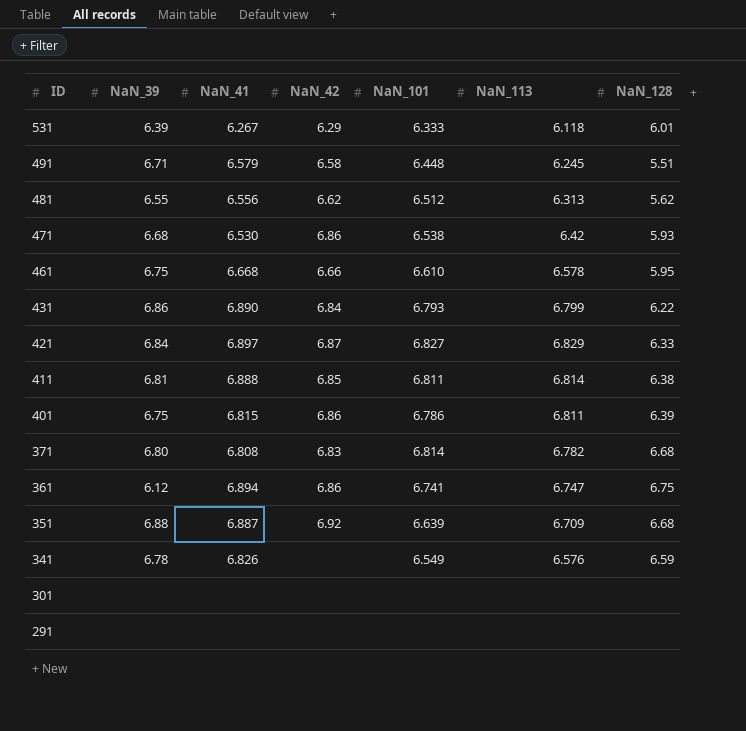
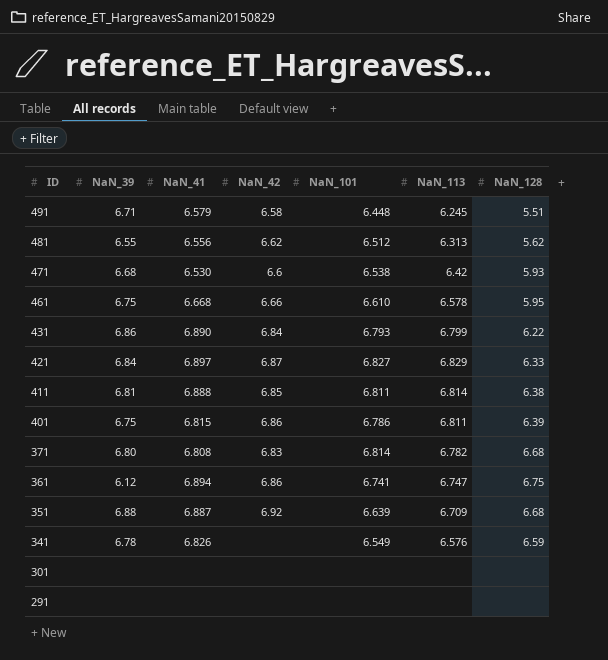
row 531: 6.39 | 6.267 | 6.29 | 6.333 | 6.118 | 6.01 -> none
471 | NaN_42: 6.86 -> 6.6

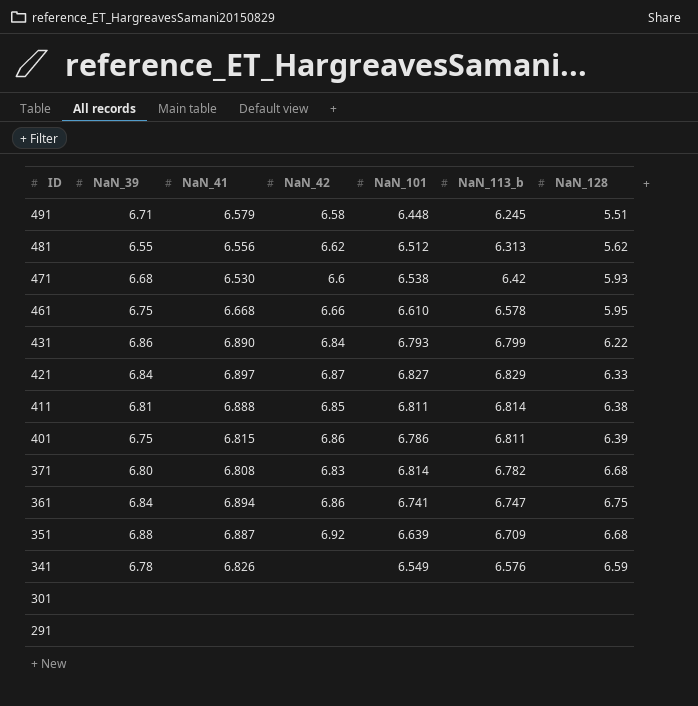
column name: NaN_113 -> NaN_113_b
361 | NaN_39: 6.12 -> 6.84

